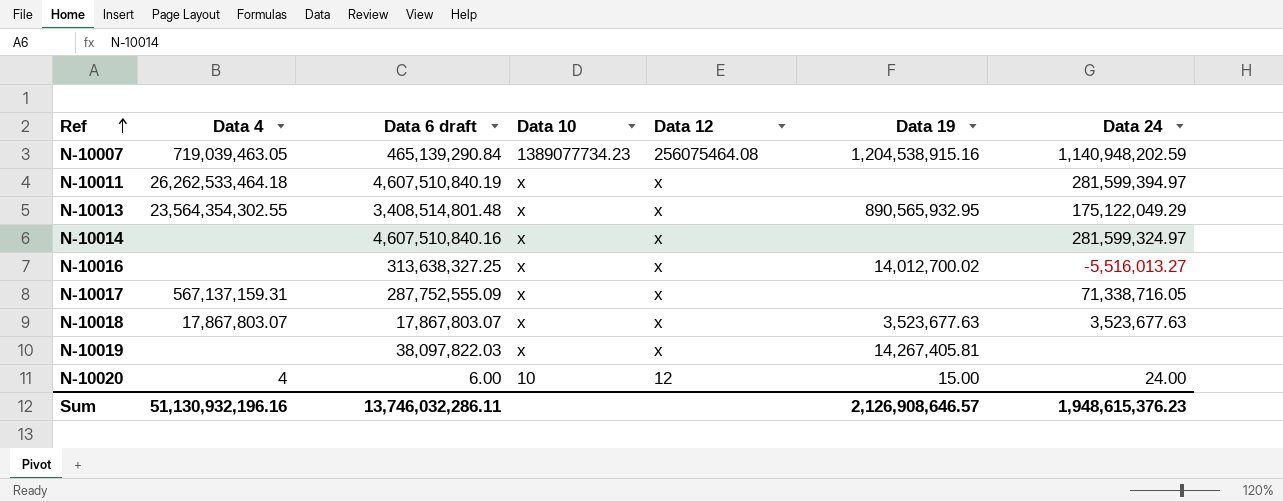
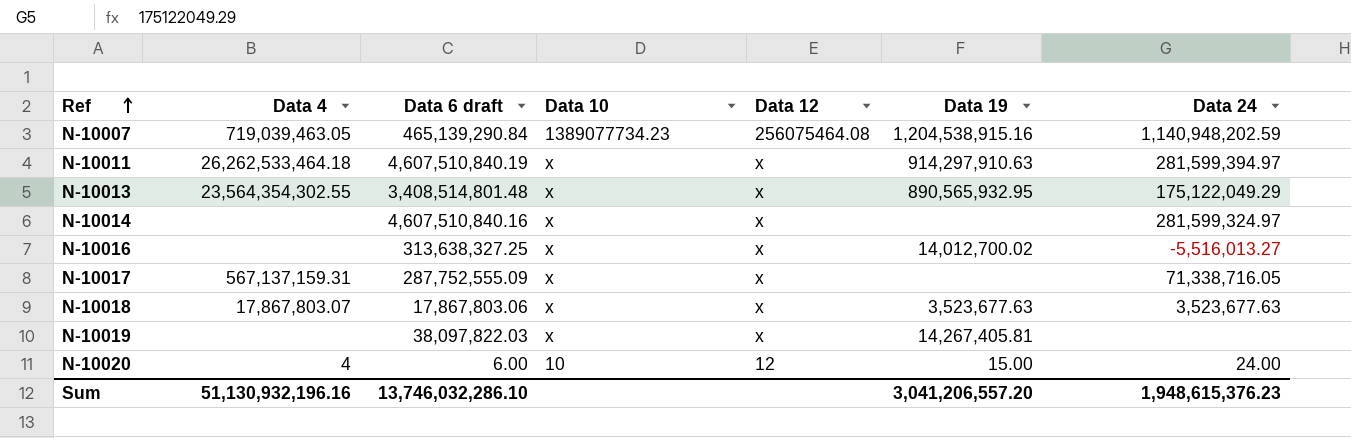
N-10011 | Data 19: none -> 914,297,910.63
N-10018 | Data 6 draft: 17,867,803.07 -> 17,867,803.06
Sum | Data 6 draft: 13,746,032,286.11 -> 13,746,032,286.10
Sum | Data 19: 2,126,908,646.57 -> 3,041,206,557.20

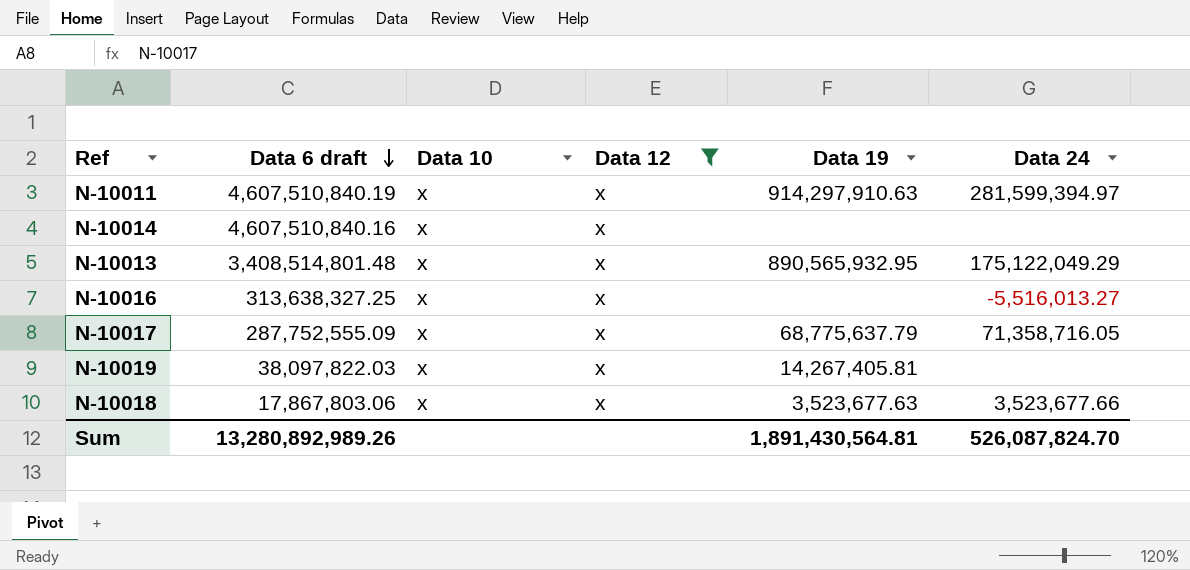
filter: none -> Data 12 = х
row order: Ref ascending -> Data 6 draft descending
column Data 4 | position: 2 -> none
N-10014 | Data 24: 281,599,324.97 -> none
N-10016 | Data 19: 14,012,700.02 -> none
N-10017 | Data 19: none -> 68,775,637.79
N-10017 | Data 24: 71,338,716.05 -> 71,358,716.05
N-10018 | Data 24: 3,523,677.63 -> 3,523,677.66
Sum | Data 6 draft: 13,746,032,286.10 -> 13,280,892,989.26
Sum | Data 19: 3,041,206,557.20 -> 1,891,430,564.81
Sum | Data 24: 1,948,615,376.23 -> 526,087,824.70

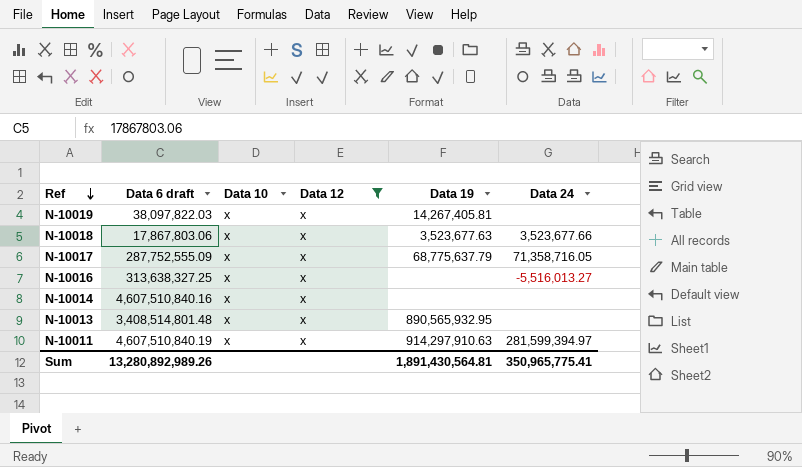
row order: Data 6 draft descending -> Ref descending
N-10013 | Data 24: 175,122,049.29 -> none
Sum | Data 24: 526,087,824.70 -> 350,965,775.41

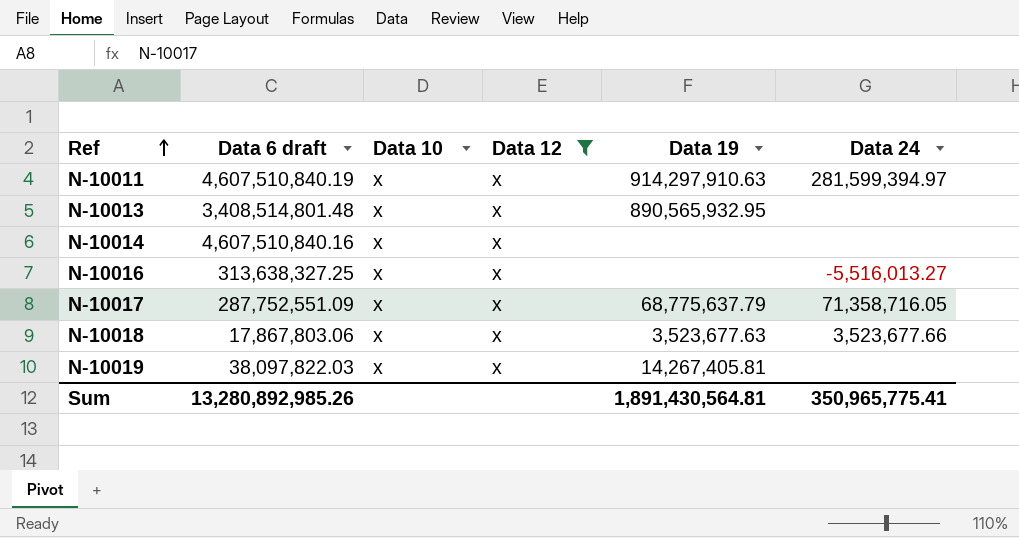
row order: Ref descending -> Ref ascending
N-10017 | Data 6 draft: 287,752,555.09 -> 287,752,551.09
Sum | Data 6 draft: 13,280,892,989.26 -> 13,280,892,985.26

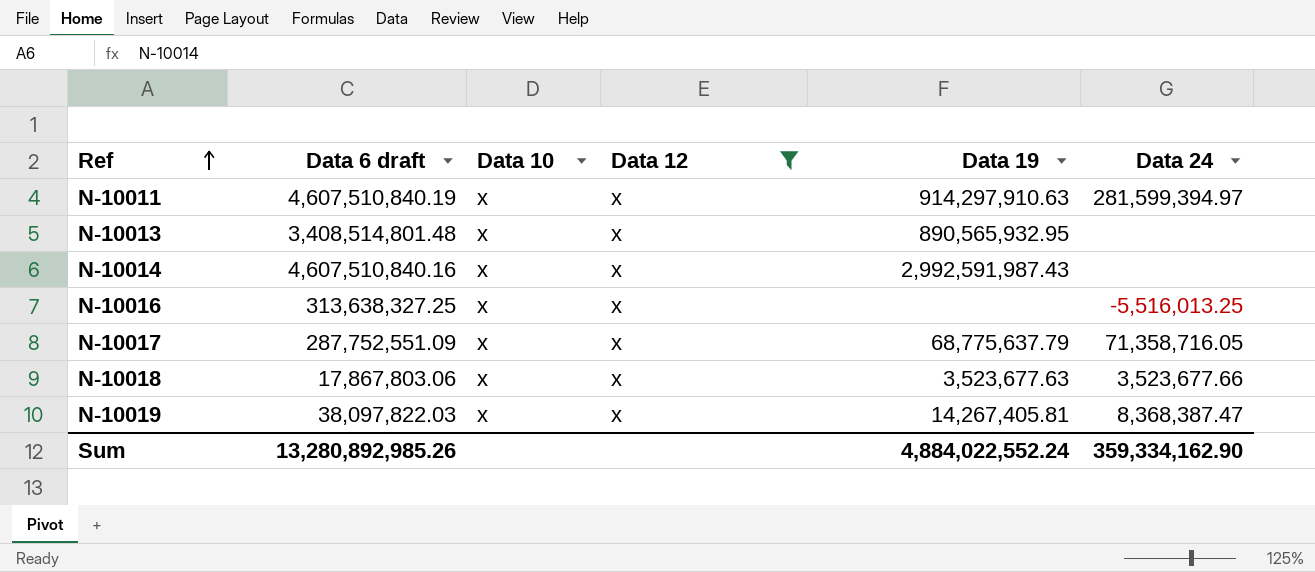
N-10014 | Data 19: none -> 2,992,591,987.43
N-10016 | Data 24: -5,516,013.27 -> -5,516,013.25
N-10019 | Data 24: none -> 8,368,387.47
Sum | Data 19: 1,891,430,564.81 -> 4,884,022,552.24
Sum | Data 24: 350,965,775.41 -> 359,334,162.90

